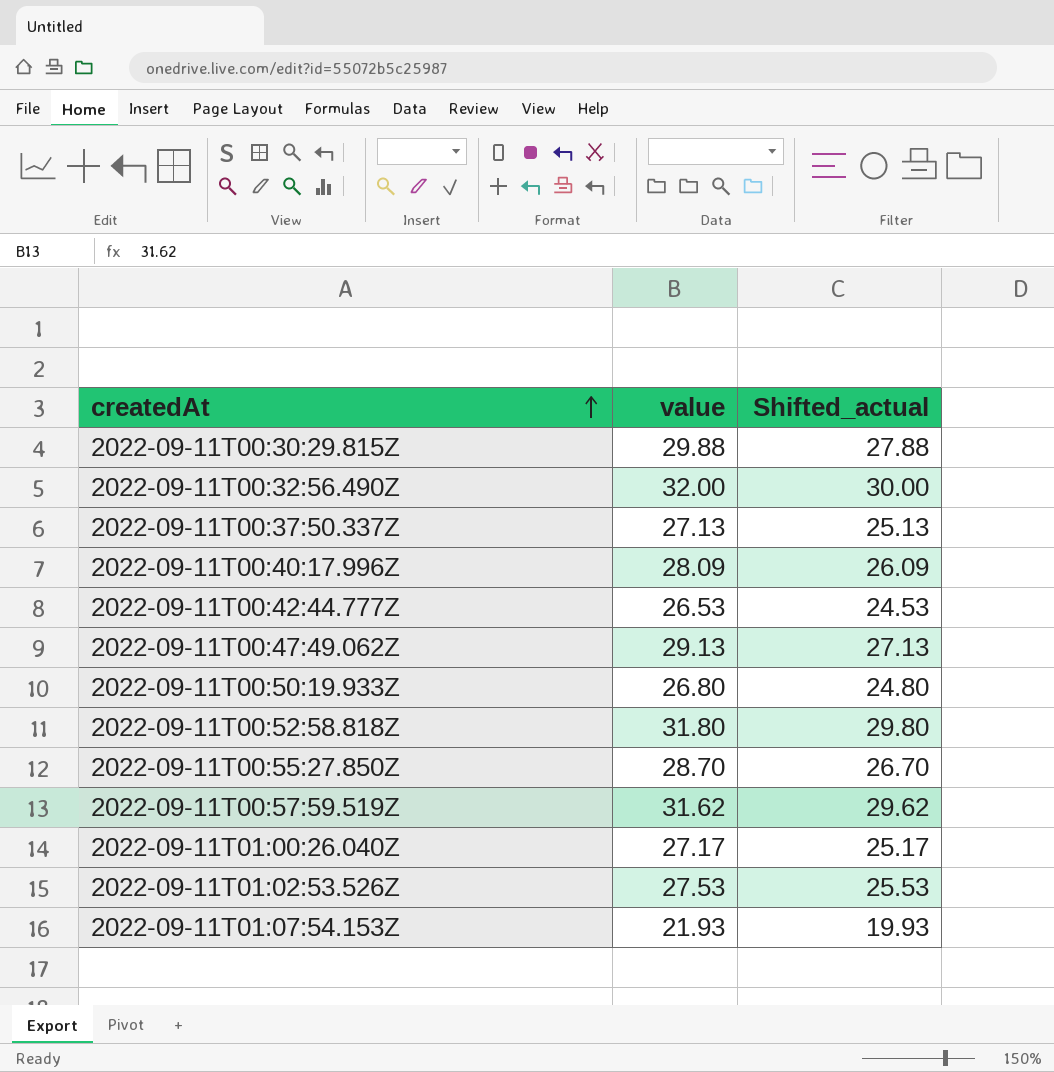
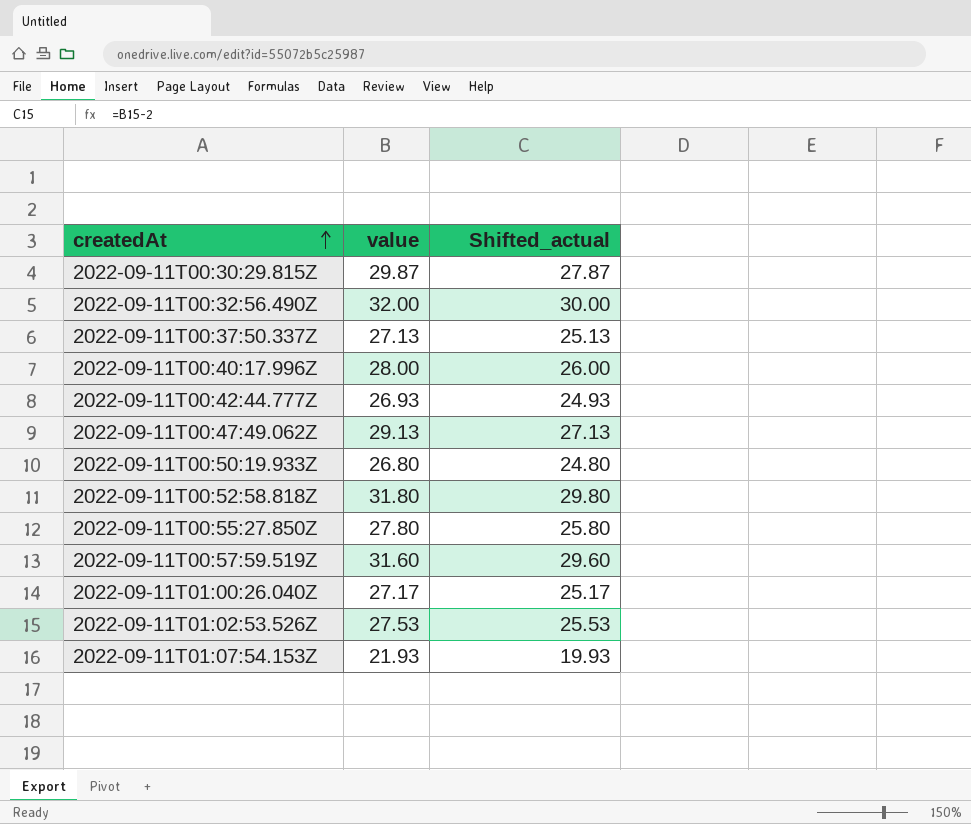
2022-09-11T00:30:29.815Z | value: 29.88 -> 29.87
2022-09-11T00:30:29.815Z | Shifted_actual: 27.88 -> 27.87
2022-09-11T00:40:17.996Z | value: 28.09 -> 28.00
2022-09-11T00:40:17.996Z | Shifted_actual: 26.09 -> 26.00
2022-09-11T00:42:44.777Z | value: 26.53 -> 26.93
2022-09-11T00:42:44.777Z | Shifted_actual: 24.53 -> 24.93
2022-09-11T00:55:27.850Z | value: 28.70 -> 27.80
2022-09-11T00:55:27.850Z | Shifted_actual: 26.70 -> 25.80
2022-09-11T00:57:59.519Z | value: 31.62 -> 31.60
2022-09-11T00:57:59.519Z | Shifted_actual: 29.62 -> 29.60

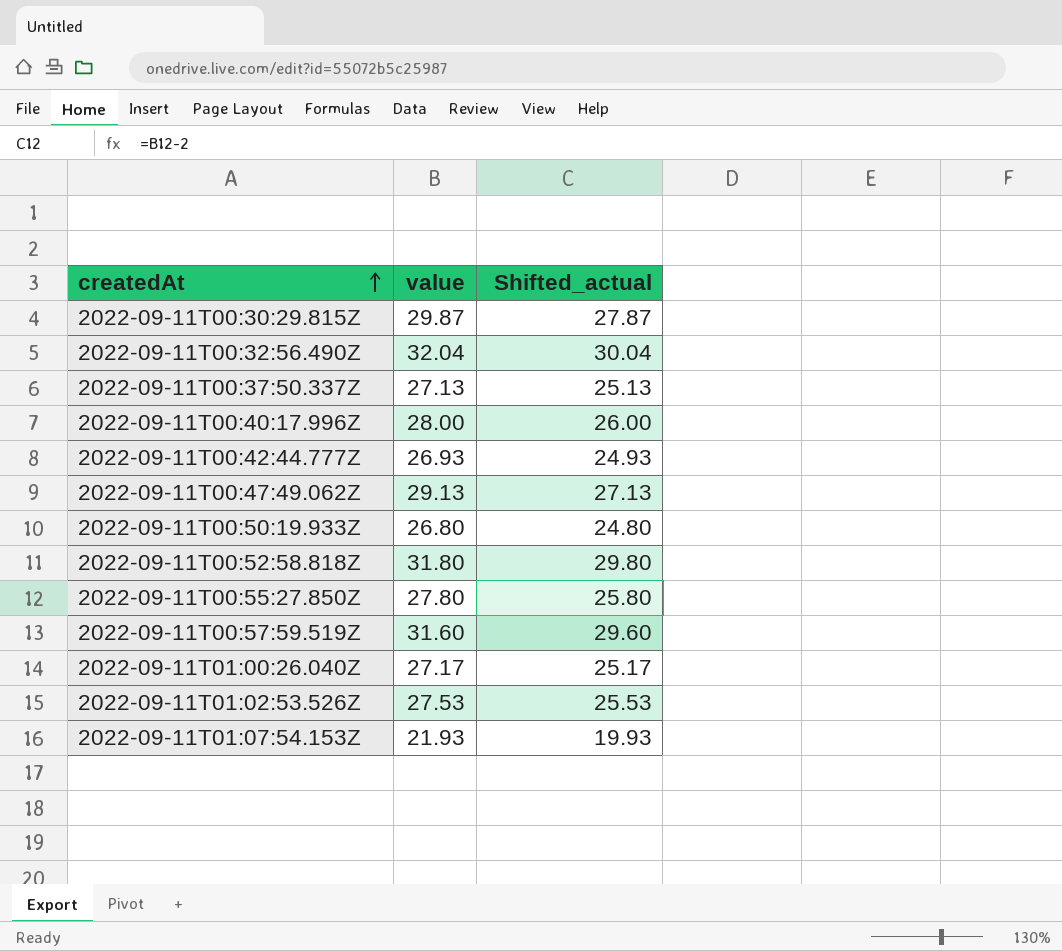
2022-09-11T00:32:56.490Z | value: 32.00 -> 32.04
2022-09-11T00:32:56.490Z | Shifted_actual: 30.00 -> 30.04

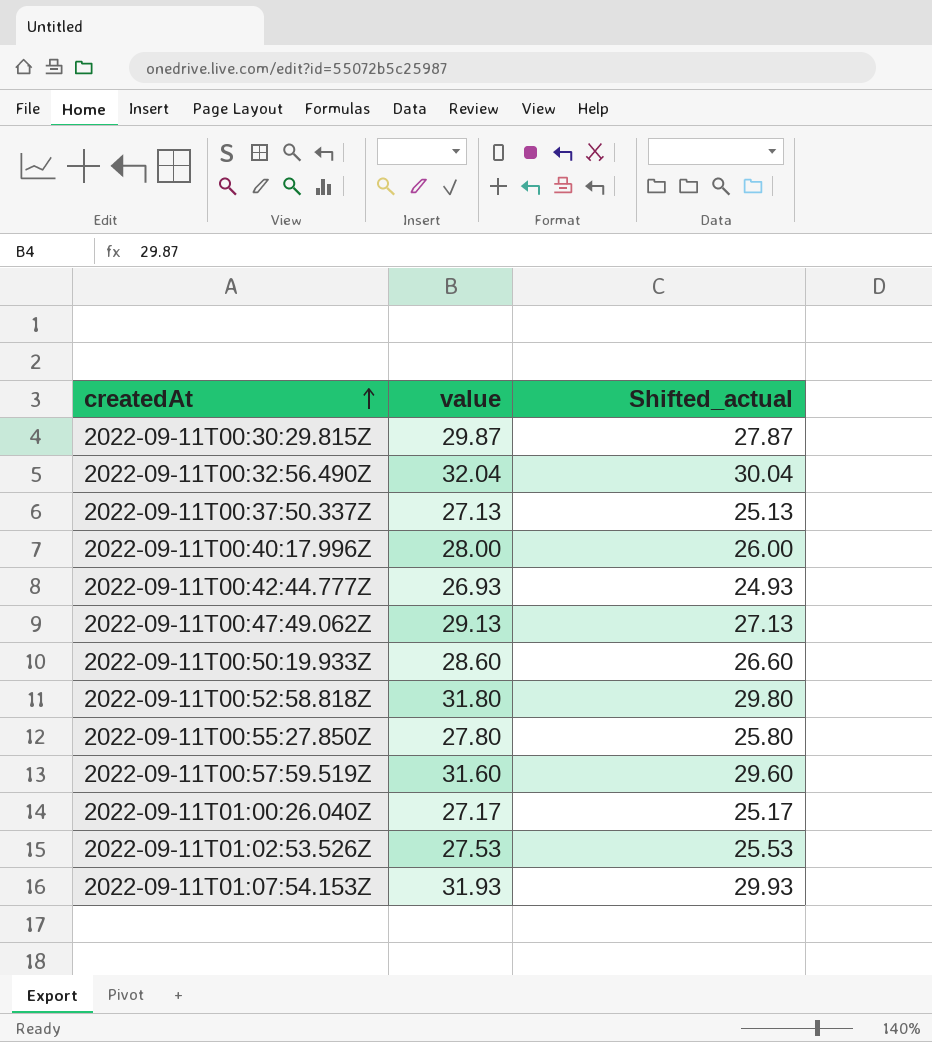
2022-09-11T00:50:19.933Z | value: 26.80 -> 28.60
2022-09-11T00:50:19.933Z | Shifted_actual: 24.80 -> 26.60
2022-09-11T01:07:54.153Z | value: 21.93 -> 31.93
2022-09-11T01:07:54.153Z | Shifted_actual: 19.93 -> 29.93

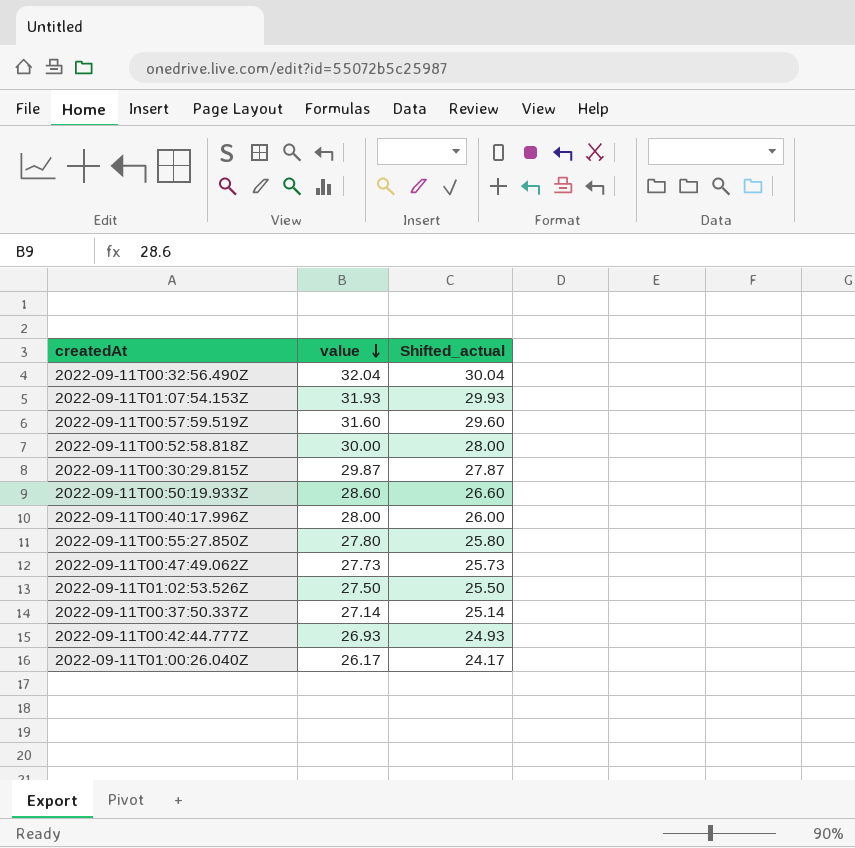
row order: createdAt ascending -> value descending
2022-09-11T00:52:58.818Z | value: 31.80 -> 30.00
2022-09-11T00:52:58.818Z | Shifted_actual: 29.80 -> 28.00
2022-09-11T00:47:49.062Z | value: 29.13 -> 27.73
2022-09-11T00:47:49.062Z | Shifted_actual: 27.13 -> 25.73
2022-09-11T01:02:53.526Z | value: 27.53 -> 27.50
2022-09-11T01:02:53.526Z | Shifted_actual: 25.53 -> 25.50
2022-09-11T00:37:50.337Z | value: 27.13 -> 27.14
2022-09-11T00:37:50.337Z | Shifted_actual: 25.13 -> 25.14
2022-09-11T01:00:26.040Z | value: 27.17 -> 26.17
2022-09-11T01:00:26.040Z | Shifted_actual: 25.17 -> 24.17

